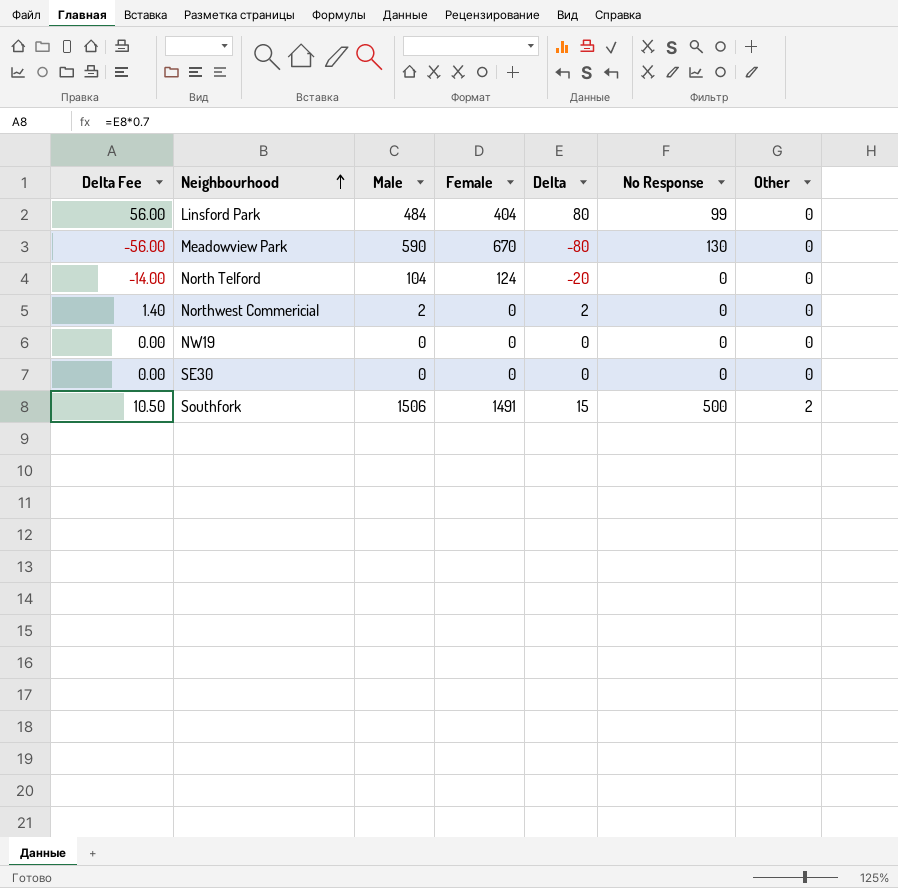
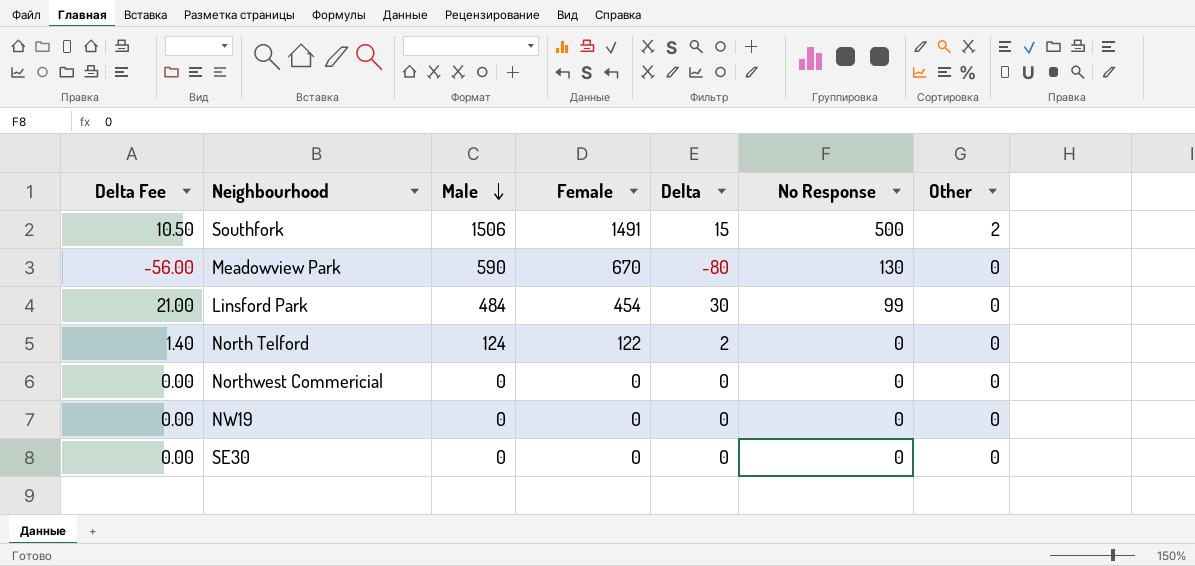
row order: Neighbourhood ascending -> Male descending
Linsford Park | Delta Fee: 56.00 -> 21.00
Linsford Park | Female: 404 -> 454
Linsford Park | Delta: 80 -> 30
North Telford | Delta Fee: -14.00 -> 1.40
North Telford | Male: 104 -> 124
North Telford | Female: 124 -> 122
North Telford | Delta: -20 -> 2
Northwest Commericial | Delta Fee: 1.40 -> 0.00
Northwest Commericial | Male: 2 -> 0
Northwest Commericial | Delta: 2 -> 0

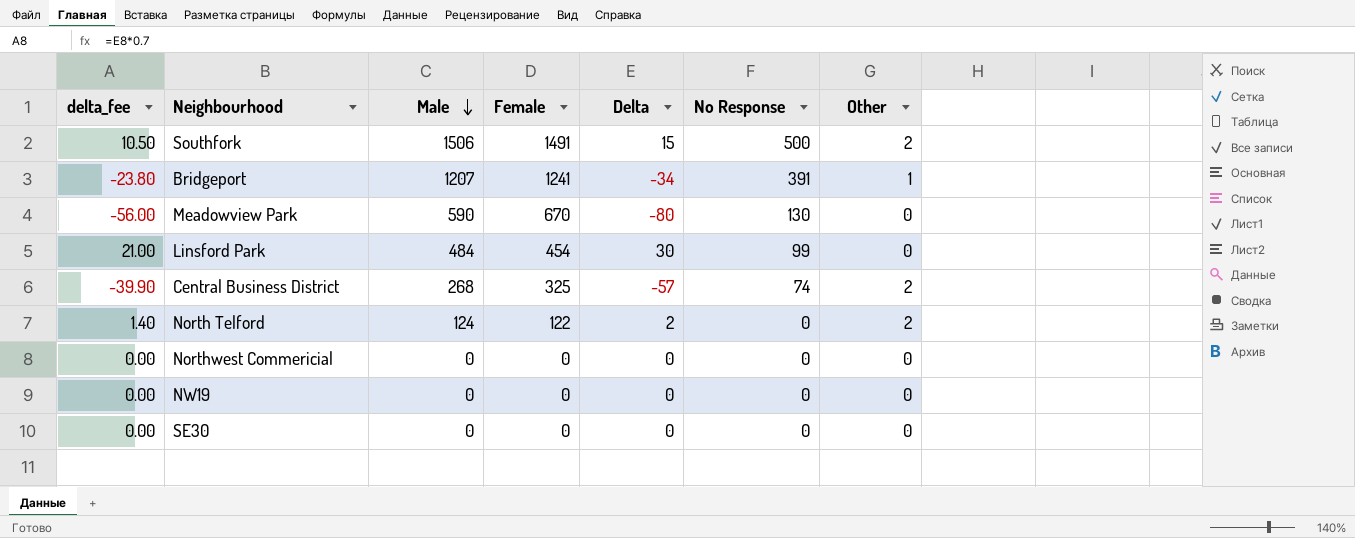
column name: Delta Fee -> delta_fee
row Bridgeport: none -> -23.80 | 1207 | 1241 | -34 | 391 | 1
row Central Business District: none -> -39.90 | 268 | 325 | -57 | 74 | 2
North Telford | Other: 0 -> 2

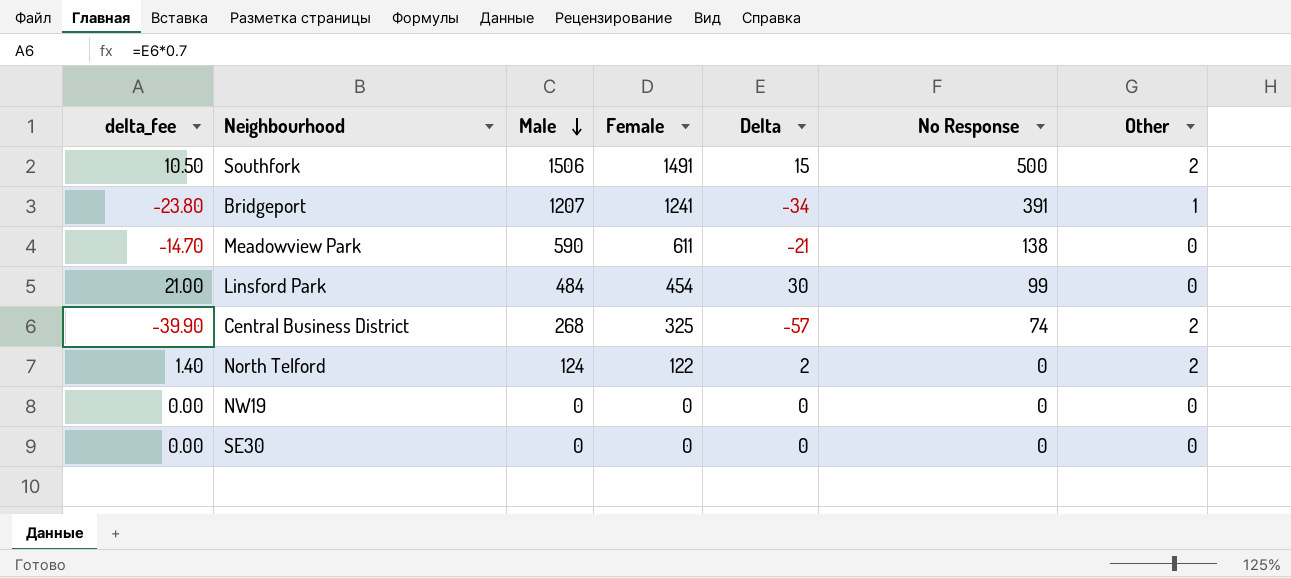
row Northwest Commericial: 0.00 | 0 | 0 | 0 | 0 | 0 -> none
Meadowview Park | delta_fee: -56.00 -> -14.70
Meadowview Park | Female: 670 -> 611
Meadowview Park | Delta: -80 -> -21
Meadowview Park | No Response: 130 -> 138

